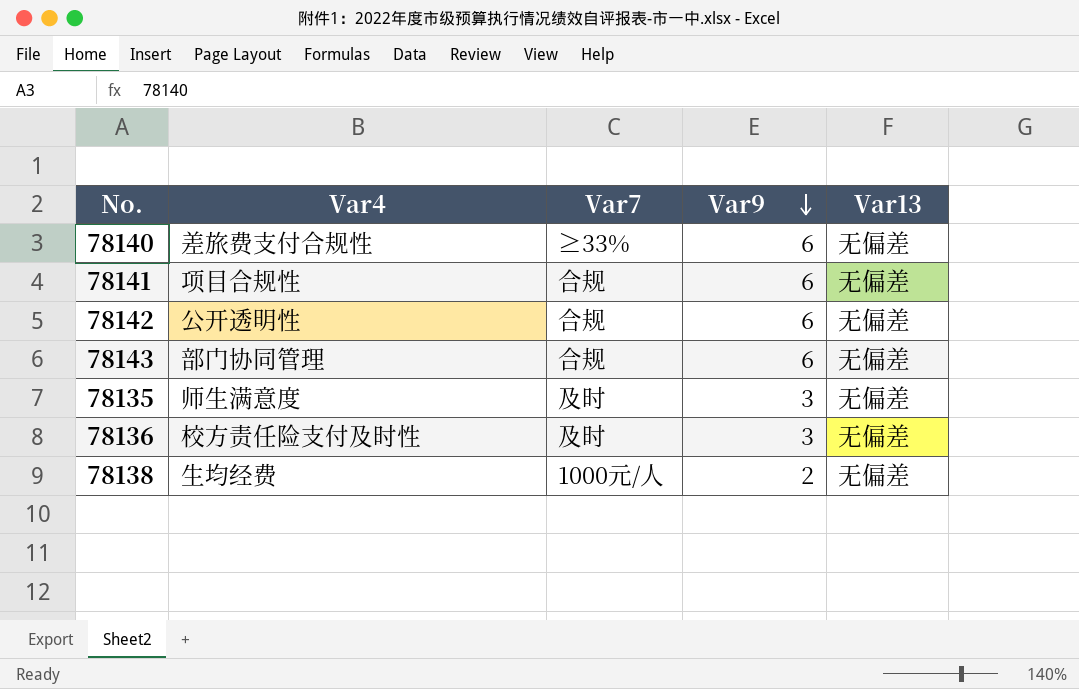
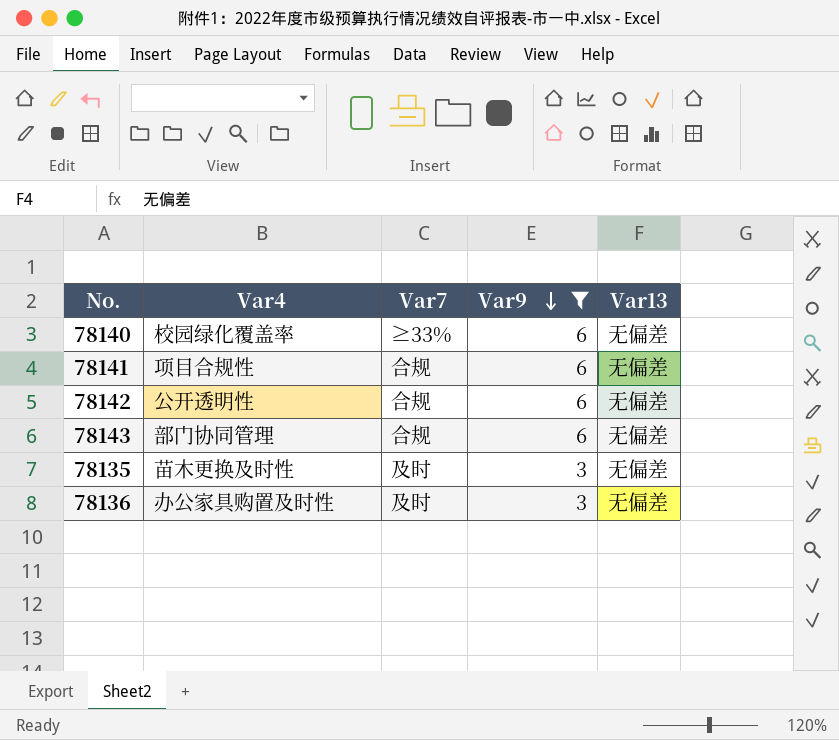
filter: none -> Var9 != 2
78140 | Var4: 差旅费支付合规性 -> 校园绿化覆盖率
78135 | Var4: 师生满意度 -> 苗木更换及时性
78136 | Var4: 校方责任险支付及时性 -> 办公家具购置及时性

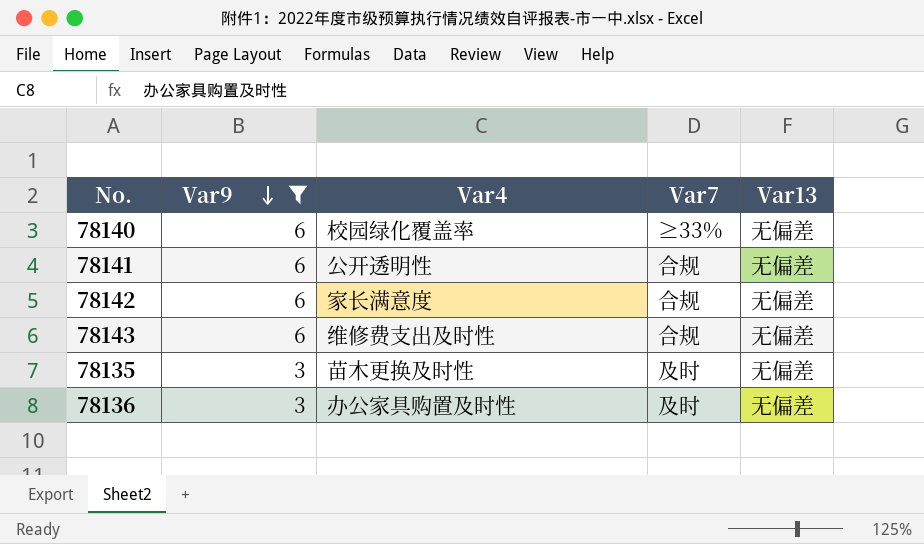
column Var9 | position: 4 -> 2
78141 | Var4: 项目合规性 -> 公开透明性
78142 | Var4: 公开透明性 -> 家长满意度
78143 | Var4: 部门协同管理 -> 维修费支出及时性

